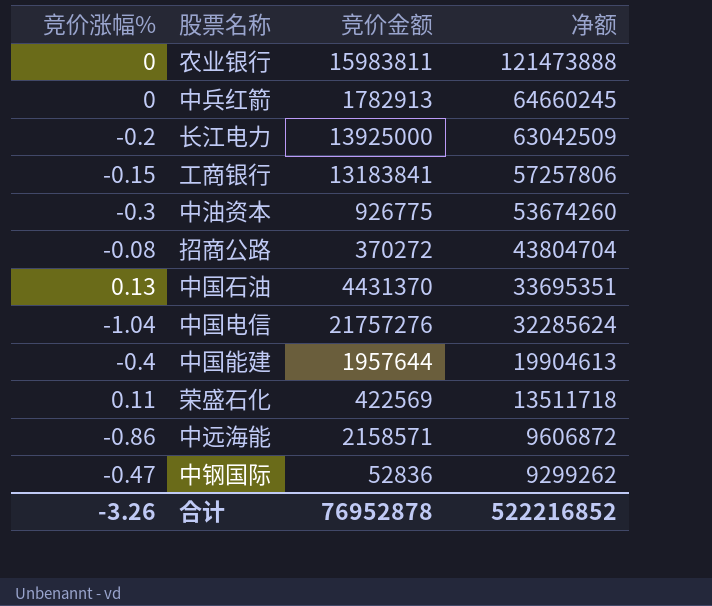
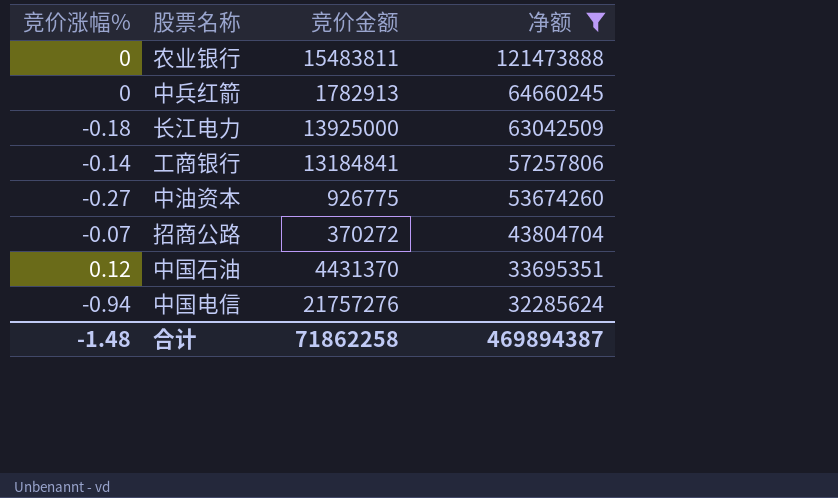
filter: none -> 净额 >= 32285624
农业银行 | 竞价金额: 15983811 -> 15483811
长江电力 | 竞价涨幅%: -0.2 -> -0.18
工商银行 | 竞价涨幅%: -0.15 -> -0.14
工商银行 | 竞价金额: 13183841 -> 13184841
中油资本 | 竞价涨幅%: -0.3 -> -0.27
招商公路 | 竞价涨幅%: -0.08 -> -0.07
中国石油 | 竞价涨幅%: 0.13 -> 0.12
中国电信 | 竞价涨幅%: -1.04 -> -0.94
合计 | 竞价涨幅%: -3.26 -> -1.48
合计 | 竞价金额: 76952878 -> 71862258
合计 | 净额: 522216852 -> 469894387

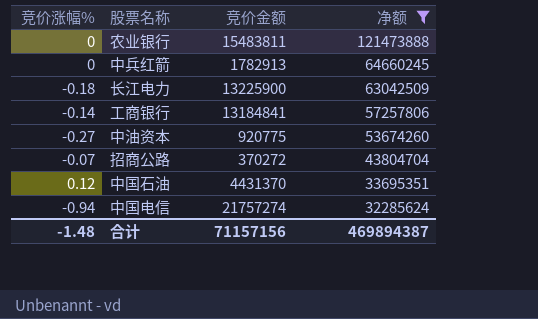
长江电力 | 竞价金额: 13925000 -> 13225900
中油资本 | 竞价金额: 926775 -> 920775
中国电信 | 竞价金额: 21757276 -> 21757274
合计 | 竞价金额: 71862258 -> 71157156

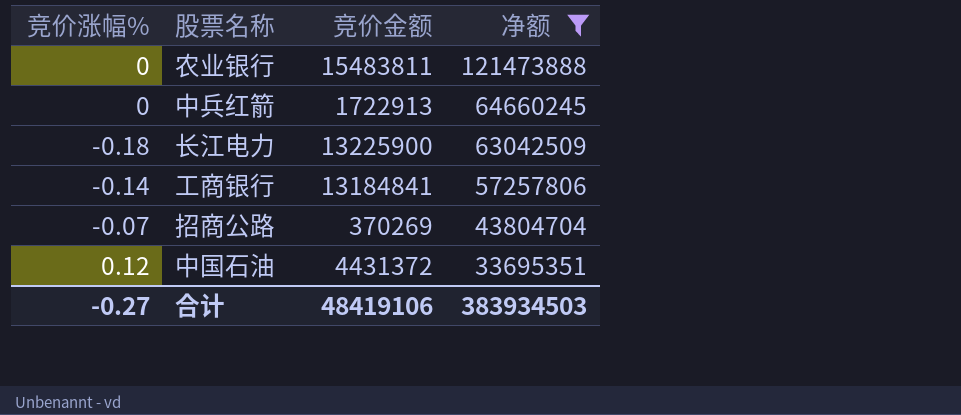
row 中油资本: -0.27 | 920775 | 53674260 -> none
row 中国电信: -0.94 | 21757274 | 32285624 -> none
中兵红箭 | 竞价金额: 1782913 -> 1722913
招商公路 | 竞价金额: 370272 -> 370269
中国石油 | 竞价金额: 4431370 -> 4431372
合计 | 竞价涨幅%: -1.48 -> -0.27
合计 | 竞价金额: 71157156 -> 48419106
合计 | 净额: 469894387 -> 383934503

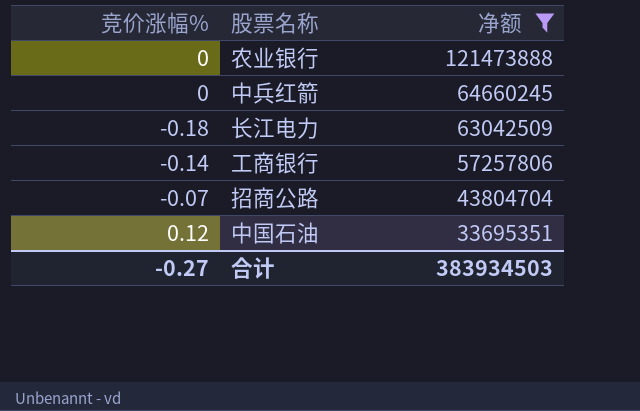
column 竞价金额 | position: 3 -> none

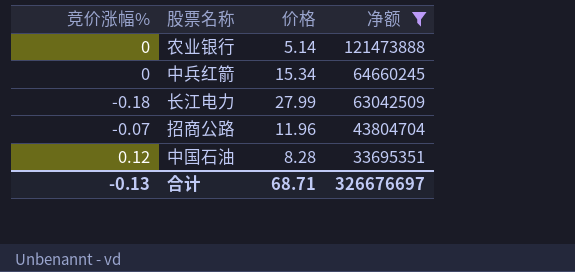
column 价格 | position: none -> 3
row 工商银行: -0.14 | 57257806 -> none
合计 | 竞价涨幅%: -0.27 -> -0.13
合计 | 净额: 383934503 -> 326676697

